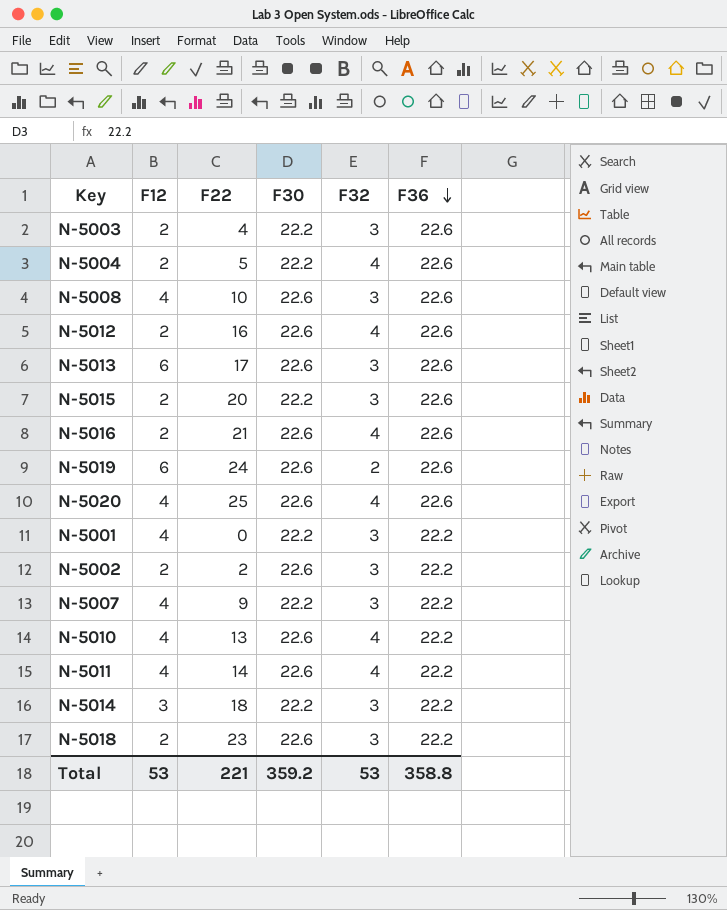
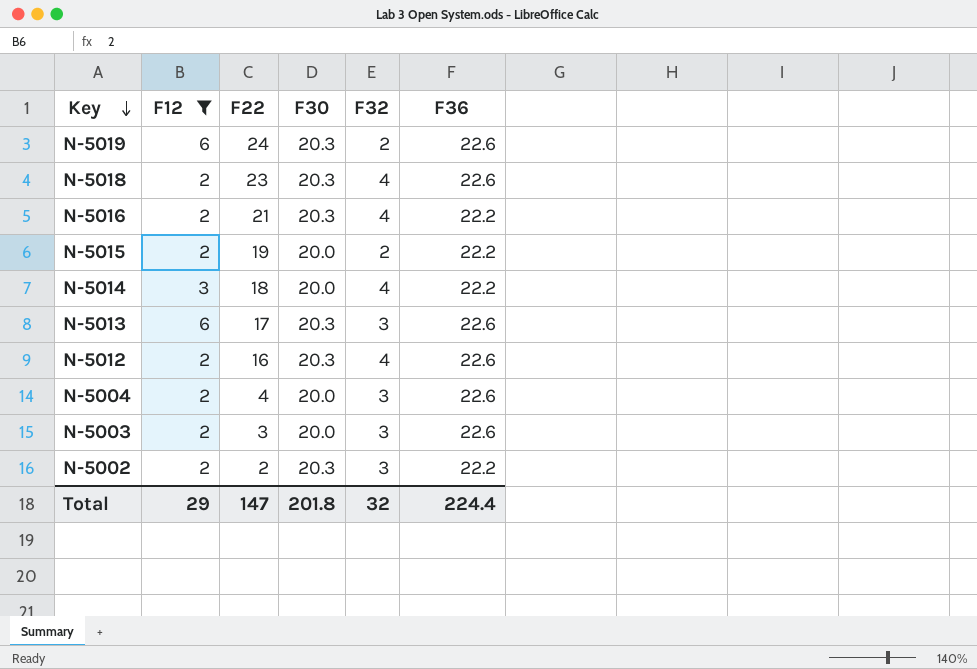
filter: none -> F12 != 4
row order: F36 descending -> Key descending
N-5019 | F30: 22.6 -> 20.3
N-5018 | F30: 22.6 -> 20.3
N-5018 | F32: 3 -> 4
N-5018 | F36: 22.2 -> 22.6
N-5016 | F30: 22.6 -> 20.3
N-5016 | F36: 22.6 -> 22.2
N-5015 | F22: 20 -> 19
N-5015 | F30: 22.2 -> 20.0
N-5015 | F32: 3 -> 2
N-5015 | F36: 22.6 -> 22.2
N-5014 | F30: 22.2 -> 20.0
N-5014 | F32: 3 -> 4
N-5013 | F30: 22.6 -> 20.3
N-5012 | F30: 22.6 -> 20.3
N-5004 | F22: 5 -> 4
N-5004 | F30: 22.2 -> 20.0
N-5004 | F32: 4 -> 3
N-5003 | F22: 4 -> 3
N-5003 | F30: 22.2 -> 20.0
N-5002 | F30: 22.6 -> 20.3
Total | F12: 53 -> 29
Total | F22: 221 -> 147
Total | F30: 359.2 -> 201.8
Total | F32: 53 -> 32
Total | F36: 358.8 -> 224.4

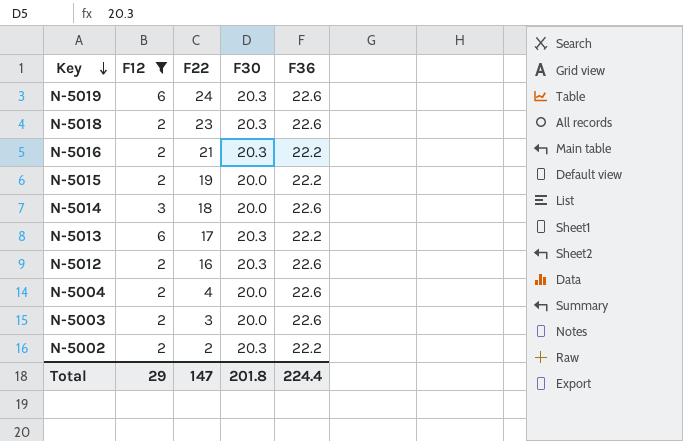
column F32 | position: 5 -> none
N-5014 | F36: 22.2 -> 22.6
N-5013 | F36: 22.6 -> 22.2

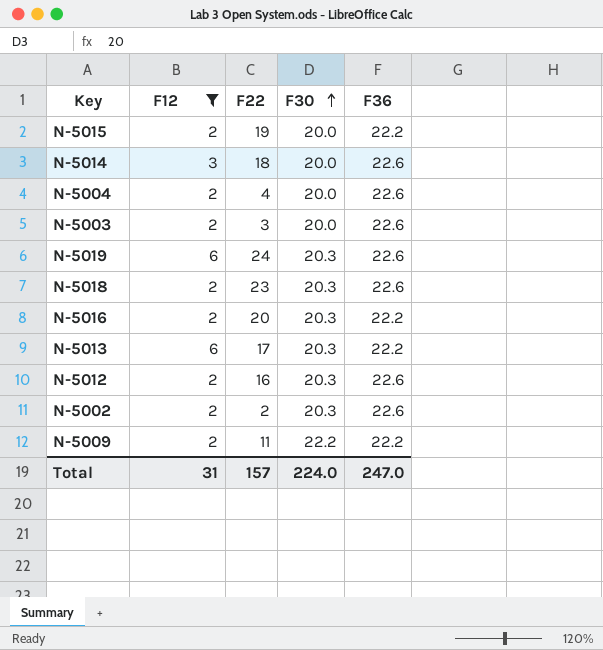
row order: Key descending -> F30 ascending
N-5016 | F22: 21 -> 20
N-5002 | F36: 22.2 -> 22.6
row N-5009: none -> 2 | 11 | 22.2 | 22.2
Total | F12: 29 -> 31
Total | F22: 147 -> 157
Total | F30: 201.8 -> 224.0
Total | F36: 224.4 -> 247.0

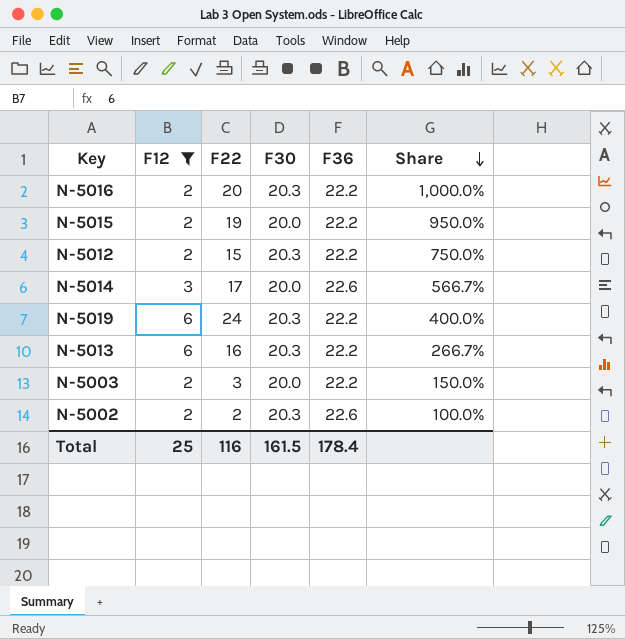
row order: F30 ascending -> Share descending
column Share | formula: none -> [F22] / [F12]
row N-5004: 2 | 4 | 20.0 | 22.6 -> none
row N-5018: 2 | 23 | 20.3 | 22.6 -> none
row N-5009: 2 | 11 | 22.2 | 22.2 -> none
N-5012 | F22: 16 -> 15
N-5012 | F36: 22.6 -> 22.2
N-5014 | F22: 18 -> 17
N-5019 | F36: 22.6 -> 22.2
N-5013 | F22: 17 -> 16
N-5003 | F36: 22.6 -> 22.2
Total | F12: 31 -> 25
Total | F22: 157 -> 116
Total | F30: 224.0 -> 161.5
Total | F36: 247.0 -> 178.4

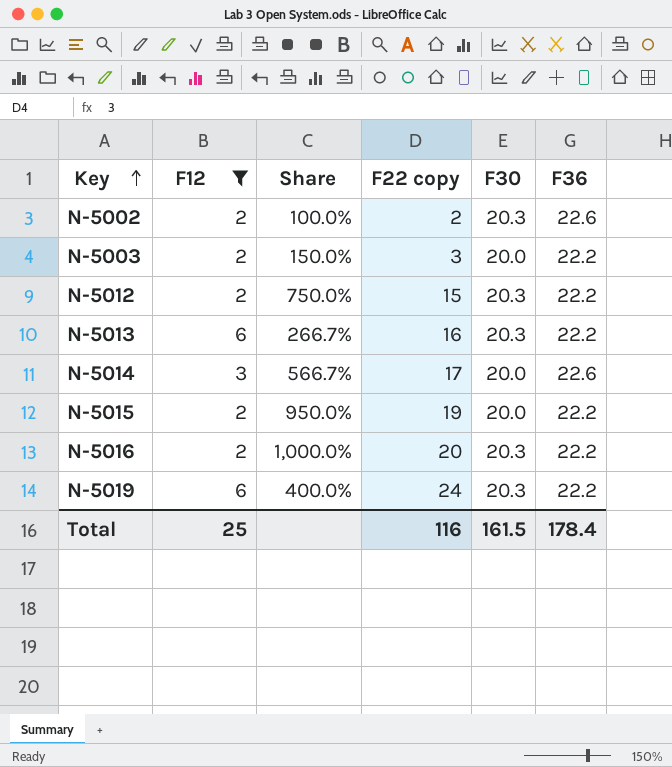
row order: Share descending -> Key ascending
column Share | position: 6 -> 3
column name: F22 -> F22 copy

